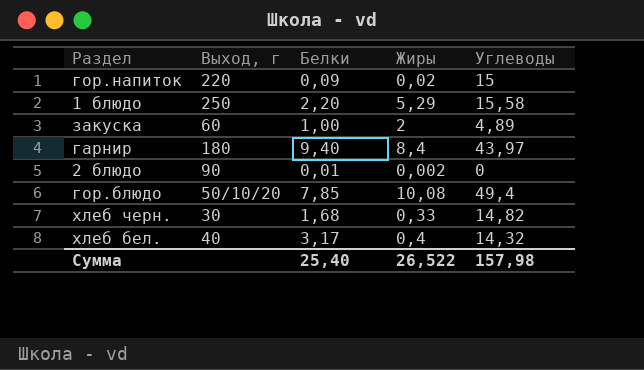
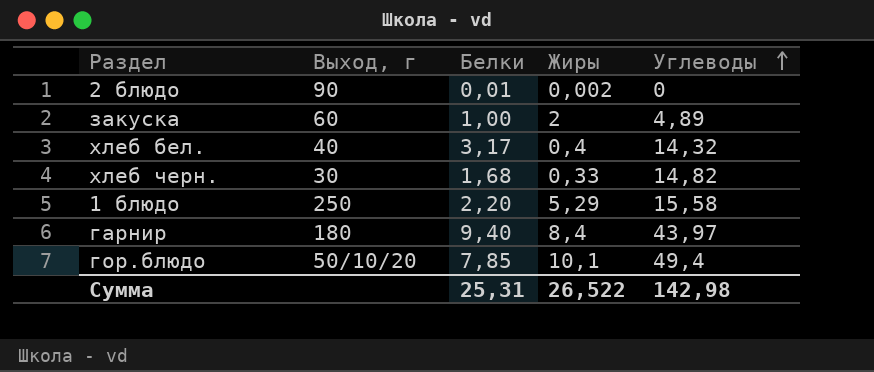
row order: none -> Углеводы ascending
row гор.напиток: 220 | 0,09 | 0,02 | 15 -> none
гор.блюдо | Жиры: 10,08 -> 10,1
Сумма | Белки: 25,40 -> 25,31
Сумма | Углеводы: 157,98 -> 142,98

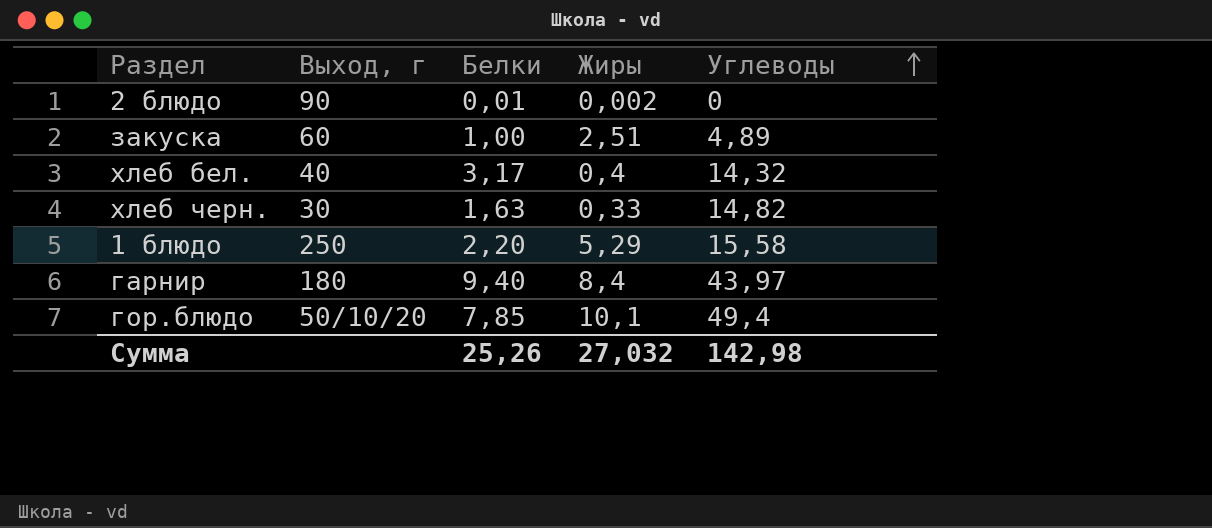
закуска | Жиры: 2 -> 2,51
хлеб черн. | Белки: 1,68 -> 1,63
Сумма | Белки: 25,31 -> 25,26
Сумма | Жиры: 26,522 -> 27,032

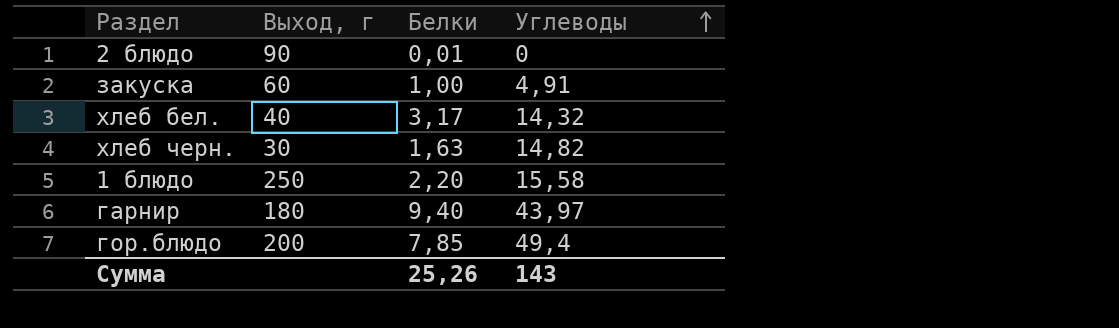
column Жиры | position: 4 -> none
закуска | Углеводы: 4,89 -> 4,91
гор.блюдо | Выход, г: 50/10/20 -> 200
Сумма | Углеводы: 142,98 -> 143

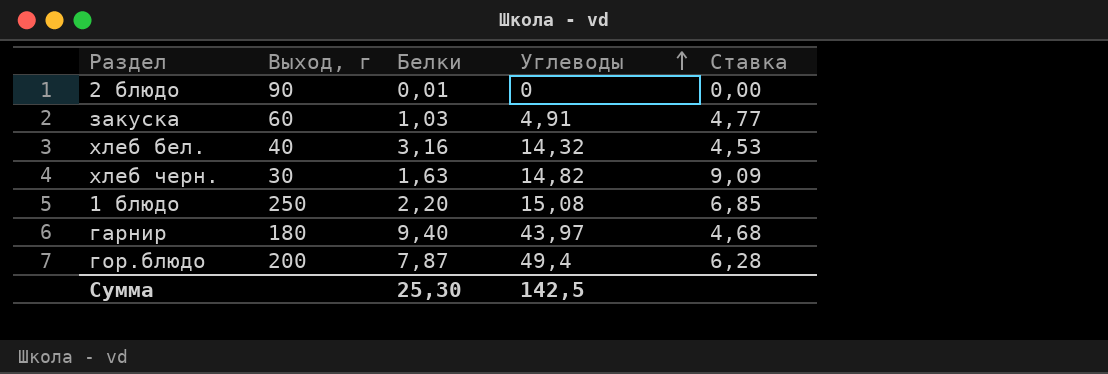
column Ставка | formula: none -> [Углеводы] / [Белки]
закуска | Белки: 1,00 -> 1,03
хлеб бел. | Белки: 3,17 -> 3,16
1 блюдо | Углеводы: 15,58 -> 15,08
гор.блюдо | Белки: 7,85 -> 7,87
Сумма | Белки: 25,26 -> 25,30
Сумма | Углеводы: 143 -> 142,5

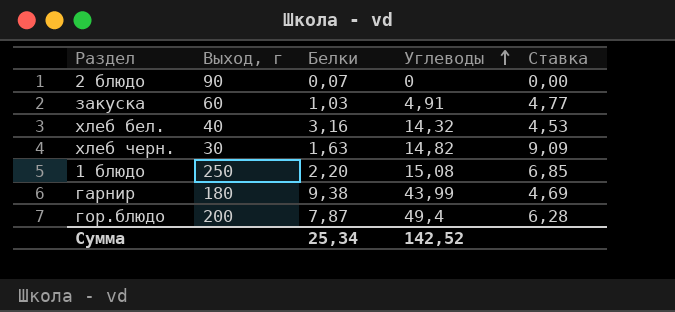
2 блюдо | Белки: 0,01 -> 0,07
гарнир | Белки: 9,40 -> 9,38
гарнир | Углеводы: 43,97 -> 43,99
гарнир | Ставка: 4,68 -> 4,69
Сумма | Белки: 25,30 -> 25,34
Сумма | Углеводы: 142,5 -> 142,52

